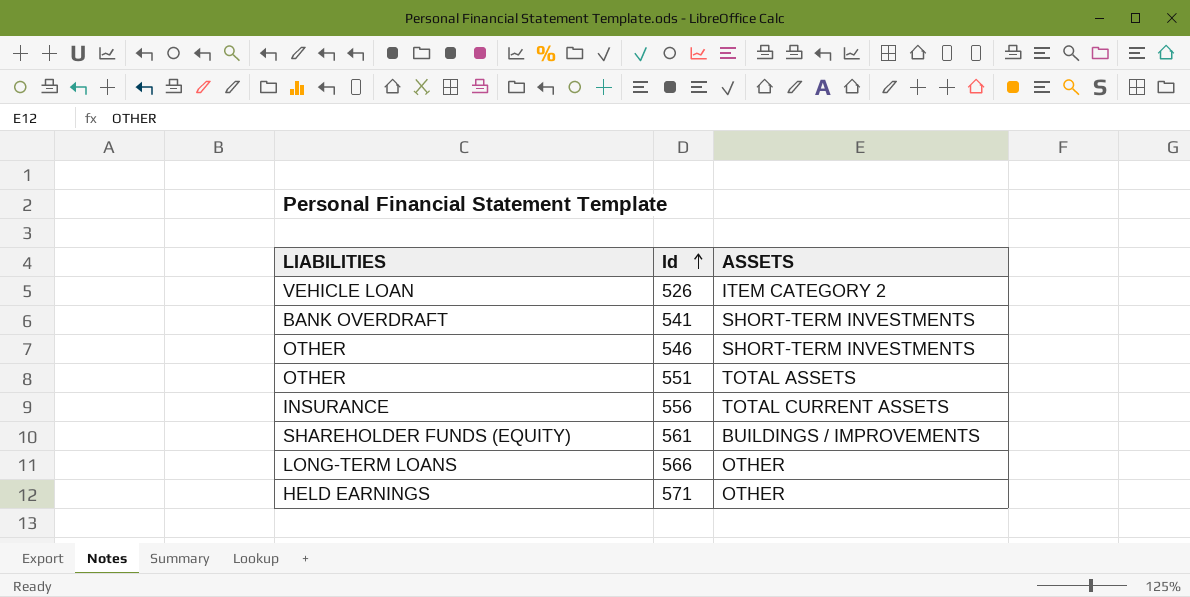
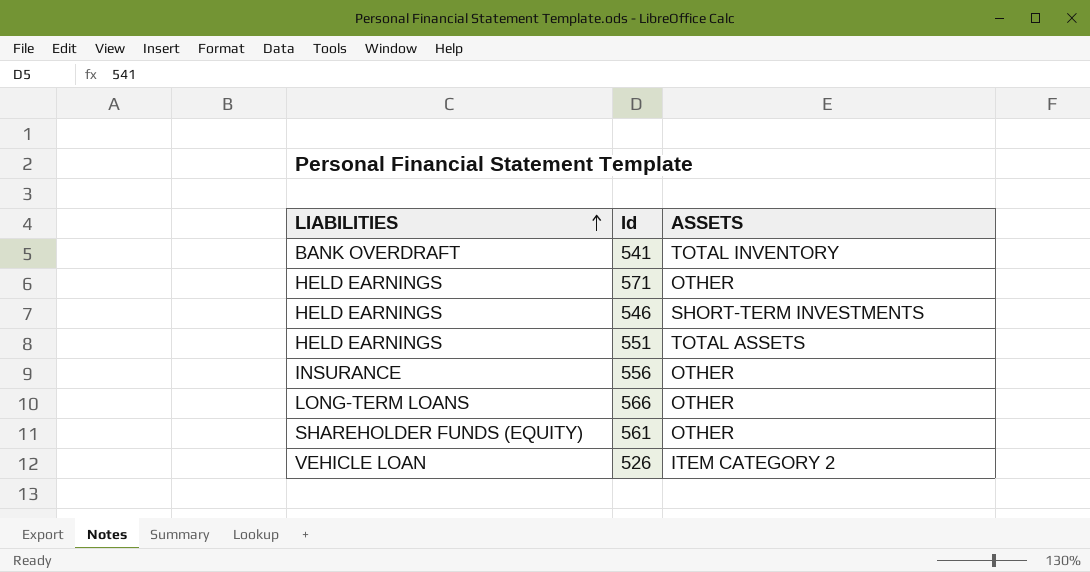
row order: Id ascending -> LIABILITIES ascending
541 | ASSETS: SHORT-TERM INVESTMENTS -> TOTAL INVENTORY
546 | LIABILITIES: OTHER -> HELD EARNINGS
551 | LIABILITIES: OTHER -> HELD EARNINGS
556 | ASSETS: TOTAL CURRENT ASSETS -> OTHER
561 | ASSETS: BUILDINGS / IMPROVEMENTS -> OTHER

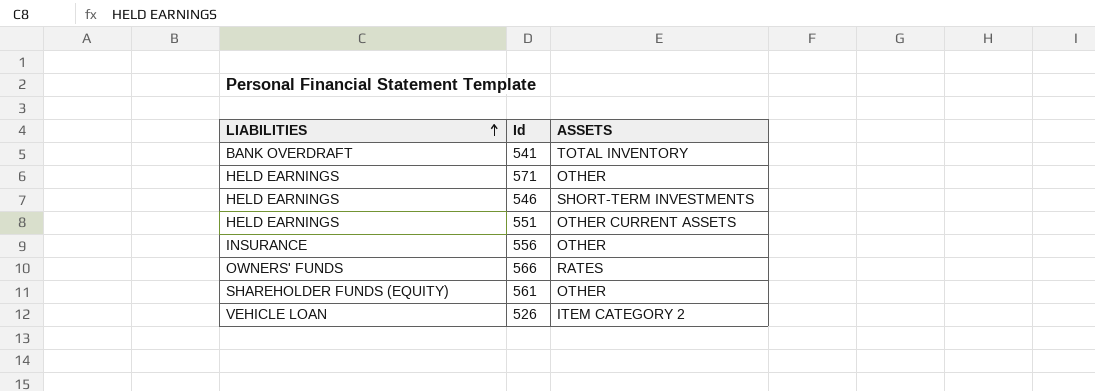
551 | ASSETS: TOTAL ASSETS -> OTHER CURRENT ASSETS
566 | LIABILITIES: LONG-TERM LOANS -> OWNERS' FUNDS
566 | ASSETS: OTHER -> RATES

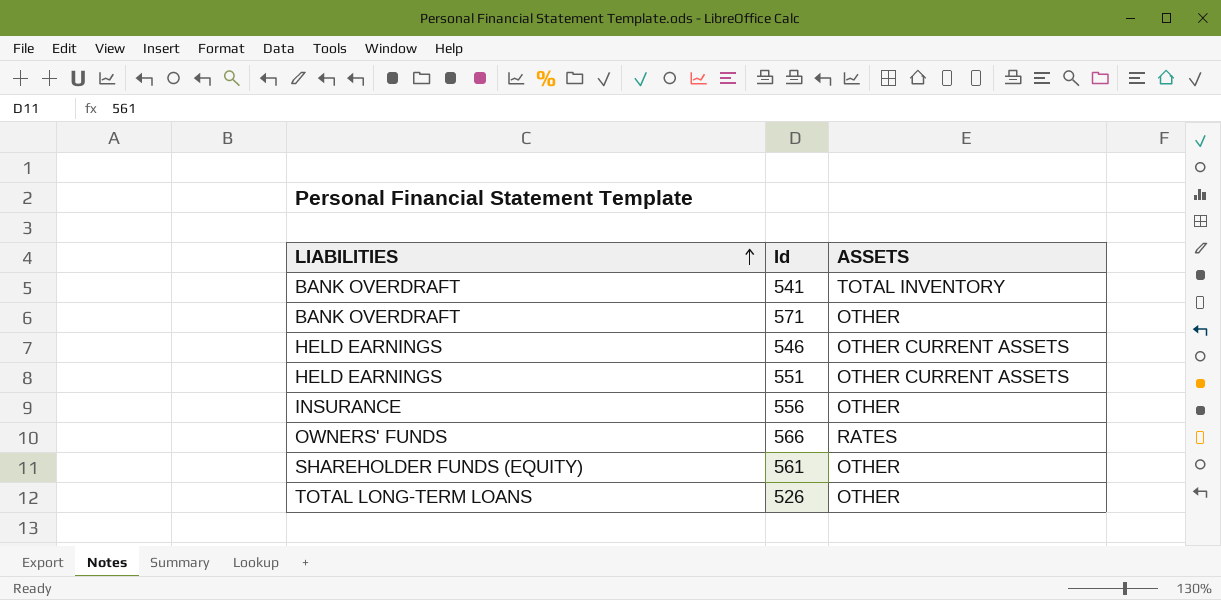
571 | LIABILITIES: HELD EARNINGS -> BANK OVERDRAFT
546 | ASSETS: SHORT-TERM INVESTMENTS -> OTHER CURRENT ASSETS
526 | LIABILITIES: VEHICLE LOAN -> TOTAL LONG-TERM LOANS
526 | ASSETS: ITEM CATEGORY 2 -> OTHER

